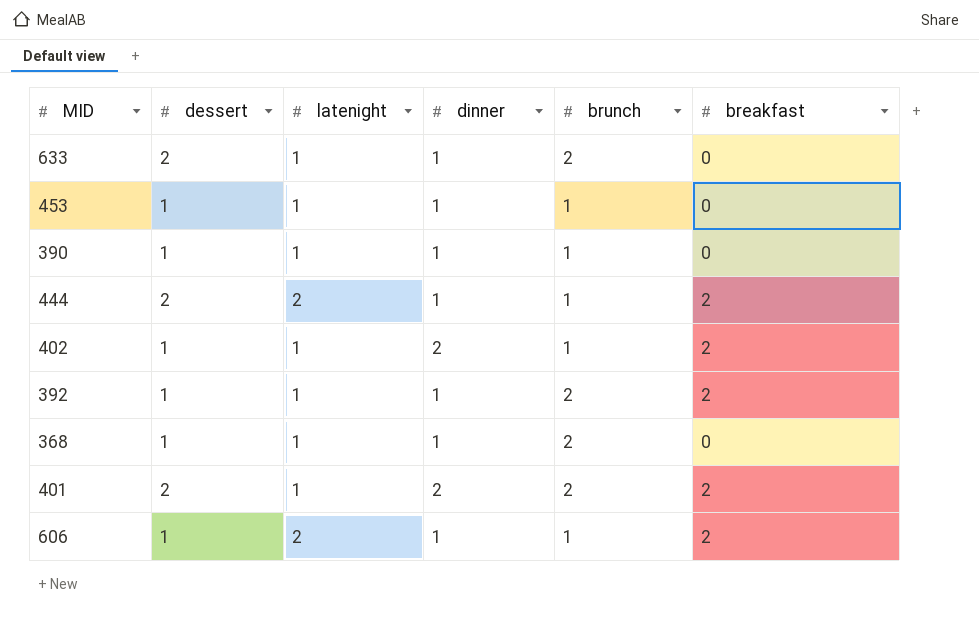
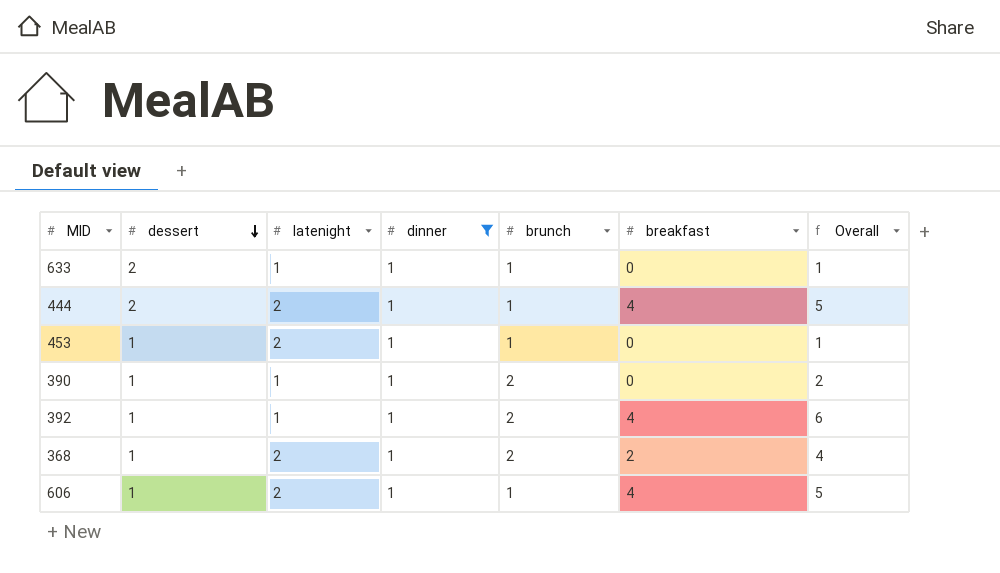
filter: none -> dinner = 1
row order: none -> dessert descending
column Overall | formula: none -> [brunch] + [breakfast]
633 | brunch: 2 -> 1
444 | breakfast: 2 -> 4
453 | latenight: 1 -> 2
390 | brunch: 1 -> 2
392 | breakfast: 2 -> 4
368 | latenight: 1 -> 2
368 | breakfast: 0 -> 2
606 | breakfast: 2 -> 4

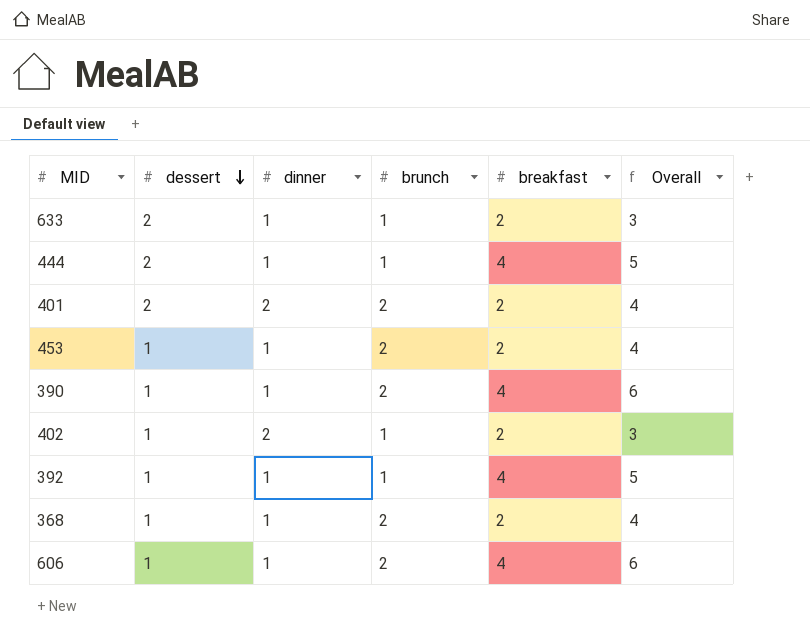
filter: dinner = 1 -> none
column latenight | position: 3 -> none
633 | breakfast: 0 -> 2
633 | Overall: 1 -> 3
453 | brunch: 1 -> 2
453 | breakfast: 0 -> 2
453 | Overall: 1 -> 4
390 | breakfast: 0 -> 4
390 | Overall: 2 -> 6
392 | brunch: 2 -> 1
392 | Overall: 6 -> 5
606 | brunch: 1 -> 2
606 | Overall: 5 -> 6

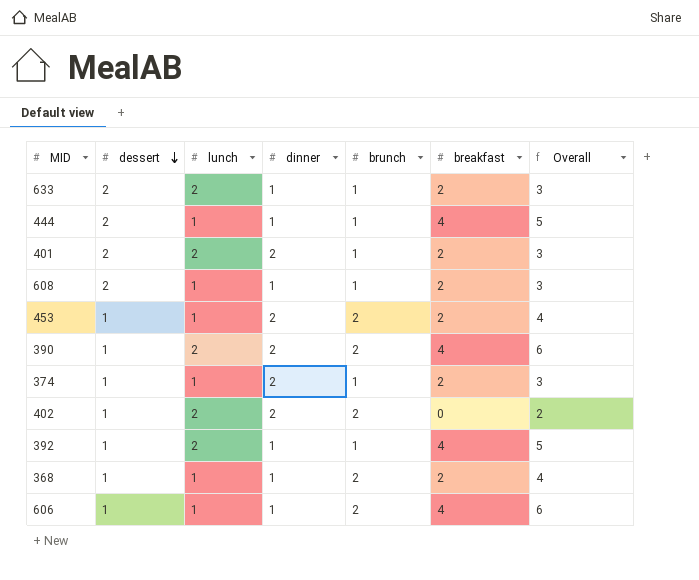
column lunch | position: none -> 3
401 | brunch: 2 -> 1
401 | Overall: 4 -> 3
row 608: none -> 2 | 1 | 1 | 1 | 2 | 3
453 | dinner: 1 -> 2
390 | dinner: 1 -> 2
row 374: none -> 1 | 1 | 2 | 1 | 2 | 3
402 | brunch: 1 -> 2
402 | breakfast: 2 -> 0
402 | Overall: 3 -> 2

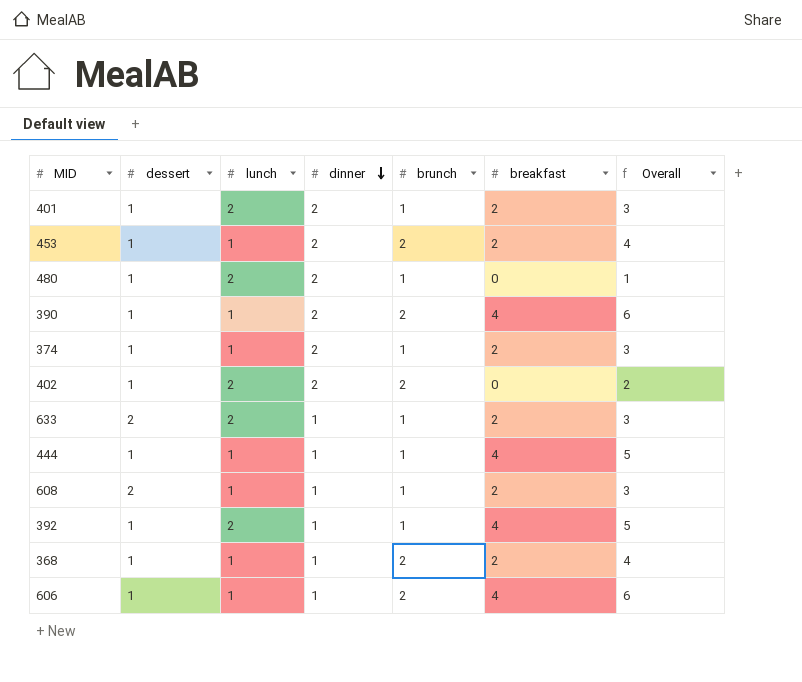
row order: dessert descending -> dinner descending
401 | dessert: 2 -> 1
row 480: none -> 1 | 2 | 2 | 1 | 0 | 1
390 | lunch: 2 -> 1
444 | dessert: 2 -> 1

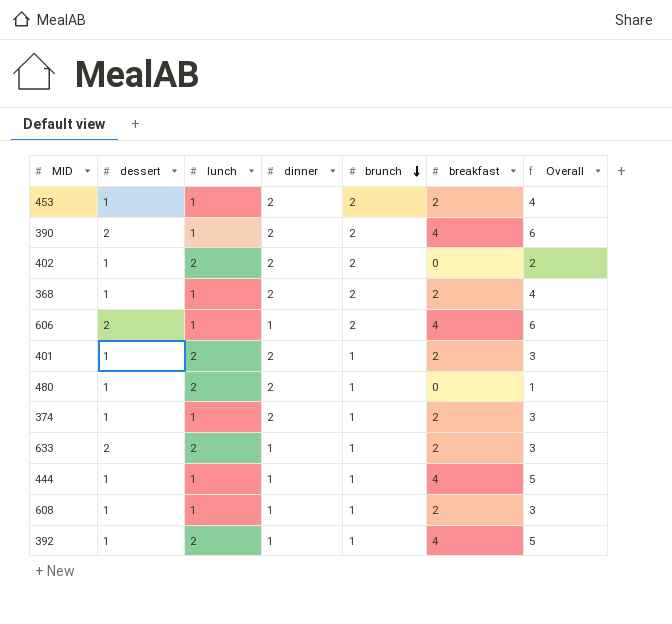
row order: dinner descending -> brunch descending
390 | dessert: 1 -> 2
368 | dinner: 1 -> 2
606 | dessert: 1 -> 2
608 | dessert: 2 -> 1

